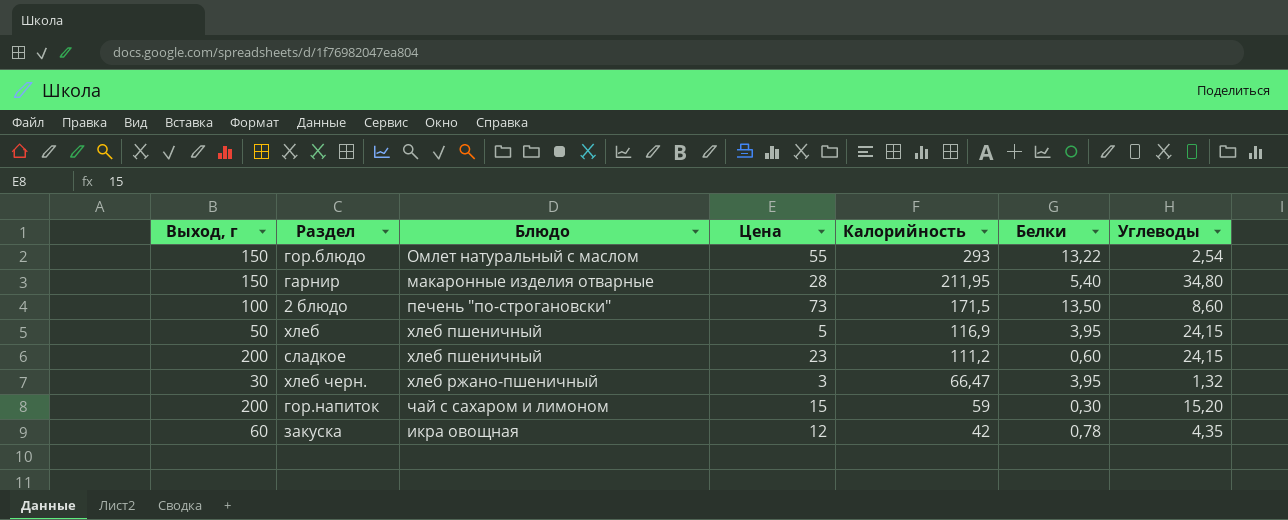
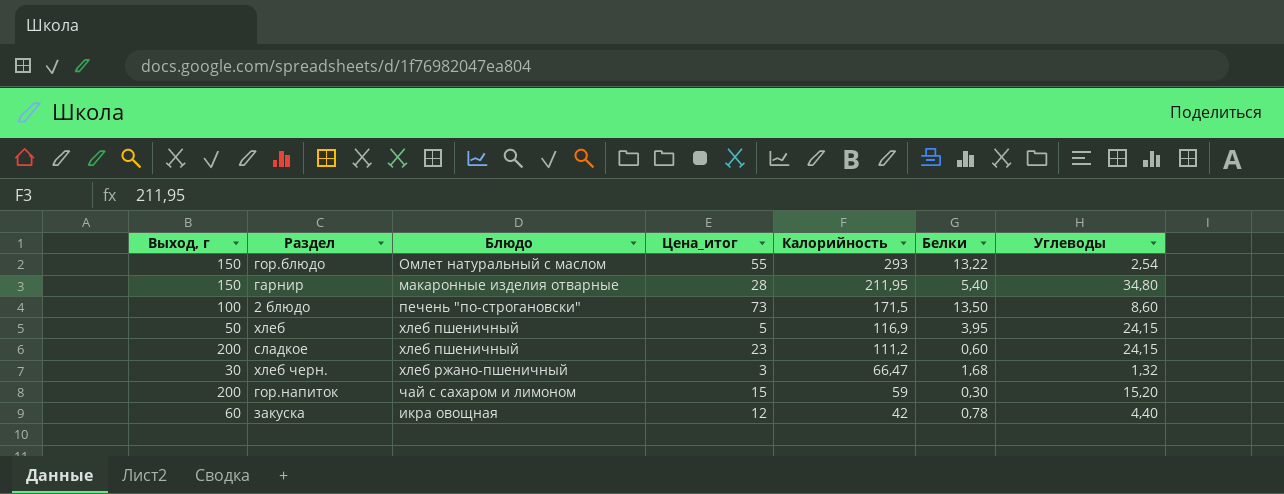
column name: Цена -> Цена_итог
хлеб черн. | Белки: 3,95 -> 1,68
закуска | Углеводы: 4,35 -> 4,40

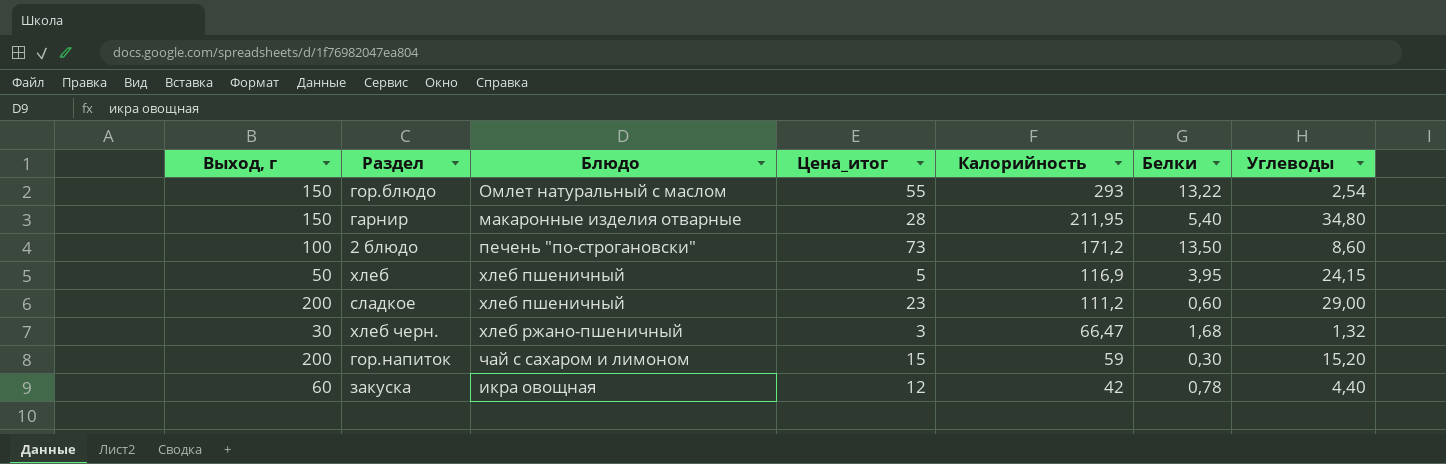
2 блюдо | Калорийность: 171,5 -> 171,2
сладкое | Углеводы: 24,15 -> 29,00

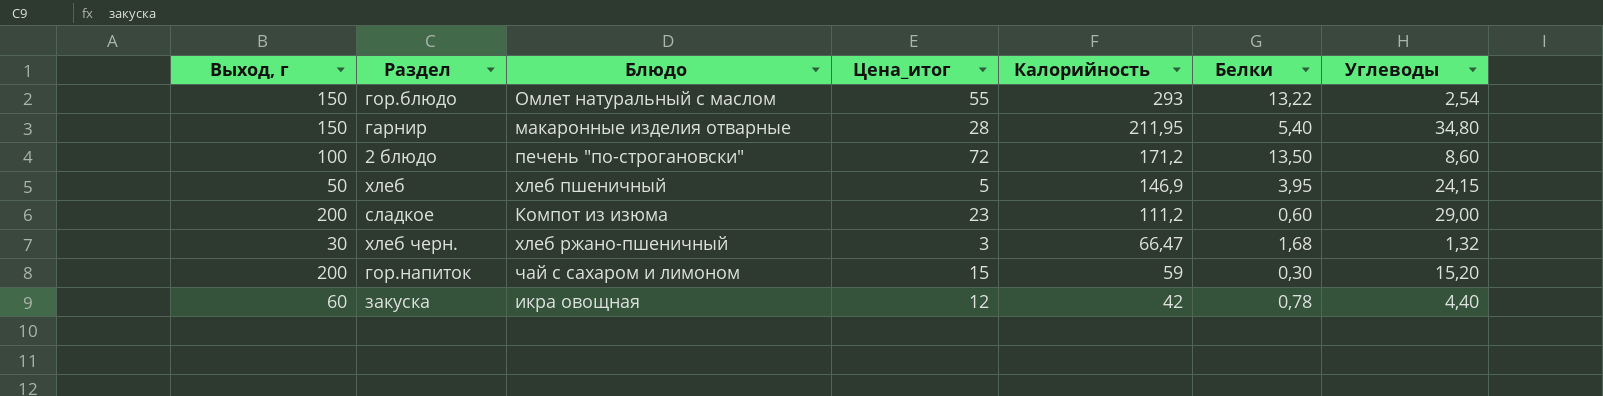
2 блюдо | Цена_итог: 73 -> 72
хлеб | Калорийность: 116,9 -> 146,9
сладкое | Блюдо: хлеб пшеничный -> Компот из изюма

